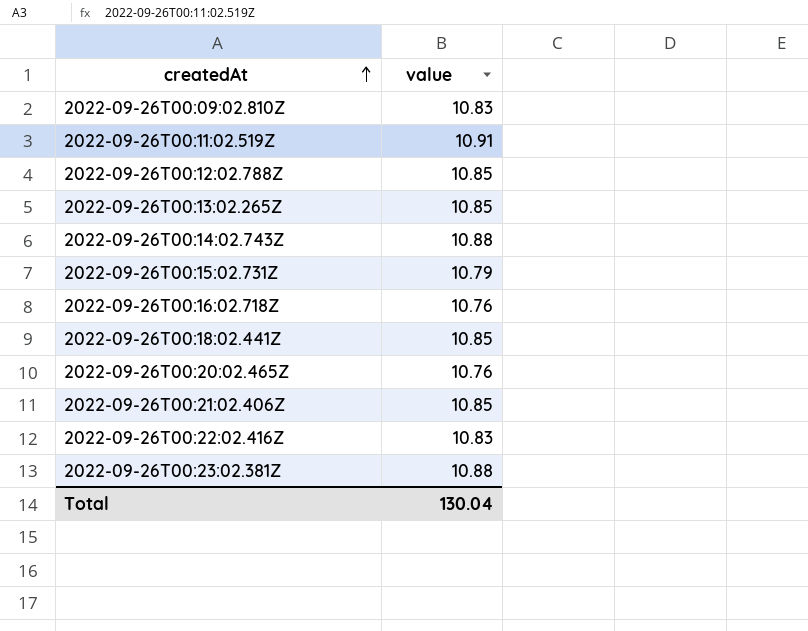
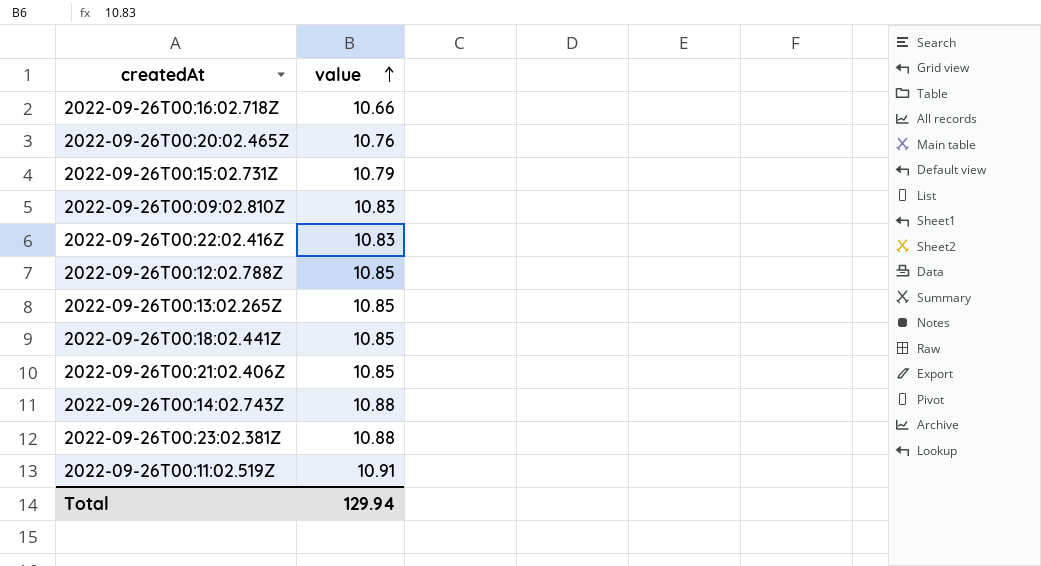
row order: createdAt ascending -> value ascending
2022-09-26T00:16:02.718Z | value: 10.76 -> 10.66
Total | value: 130.04 -> 129.94

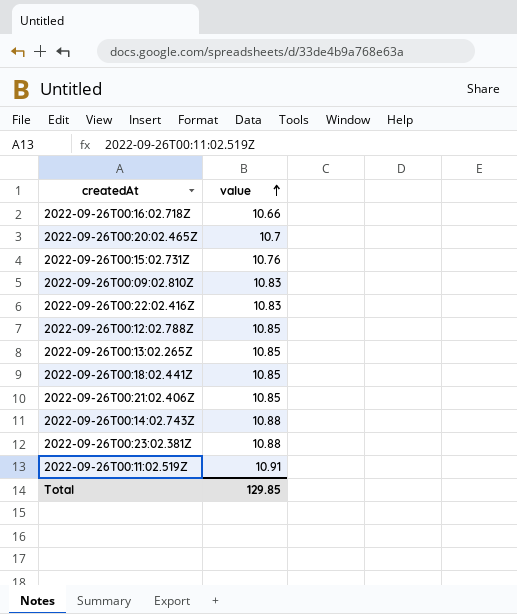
2022-09-26T00:20:02.465Z | value: 10.76 -> 10.7
2022-09-26T00:15:02.731Z | value: 10.79 -> 10.76
Total | value: 129.94 -> 129.85

